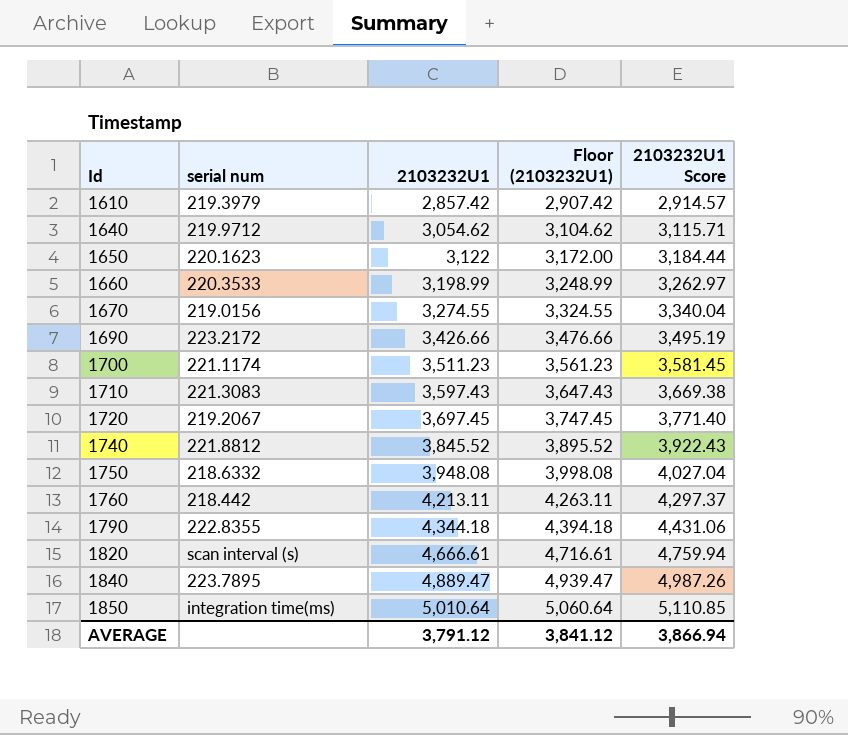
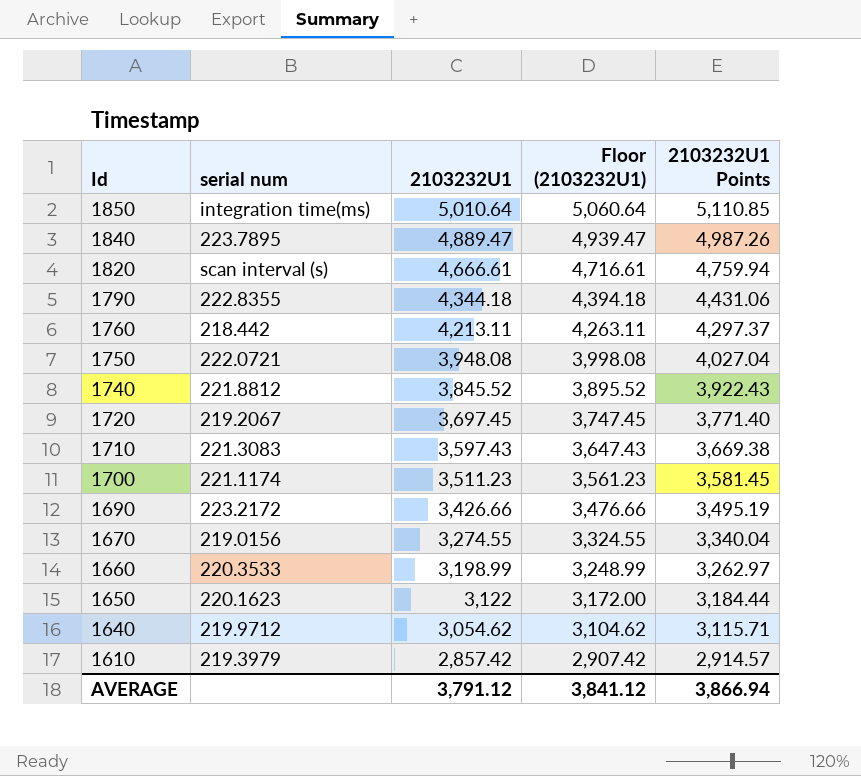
row order: Id ascending -> Id descending
column name: 2103232U1 Score -> 2103232U1 Points
1750 | serial num: 218.6332 -> 222.0721

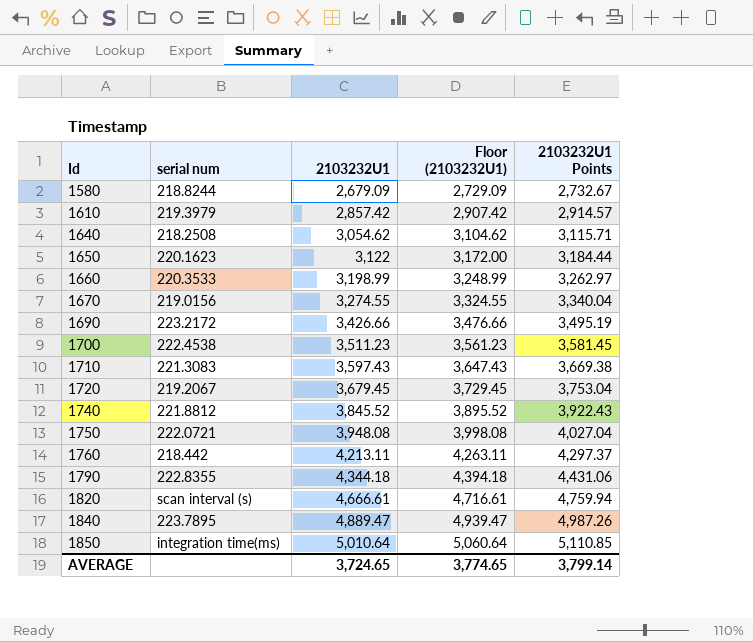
row order: Id descending -> Id ascending
row 1580: none -> 218.8244 | 2,679.09 | 2,729.09 | 2,732.67
1640 | serial num: 219.9712 -> 218.2508
1700 | serial num: 221.1174 -> 222.4538
1720 | 2103232U1: 3,697.45 -> 3,679.45
1720 | Floor (2103232U1): 3,747.45 -> 3,729.45
1720 | 2103232U1 Points: 3,771.40 -> 3,753.04
AVERAGE | 2103232U1: 3,791.12 -> 3,724.65
AVERAGE | Floor (2103232U1): 3,841.12 -> 3,774.65
AVERAGE | 2103232U1 Points: 3,866.94 -> 3,799.14

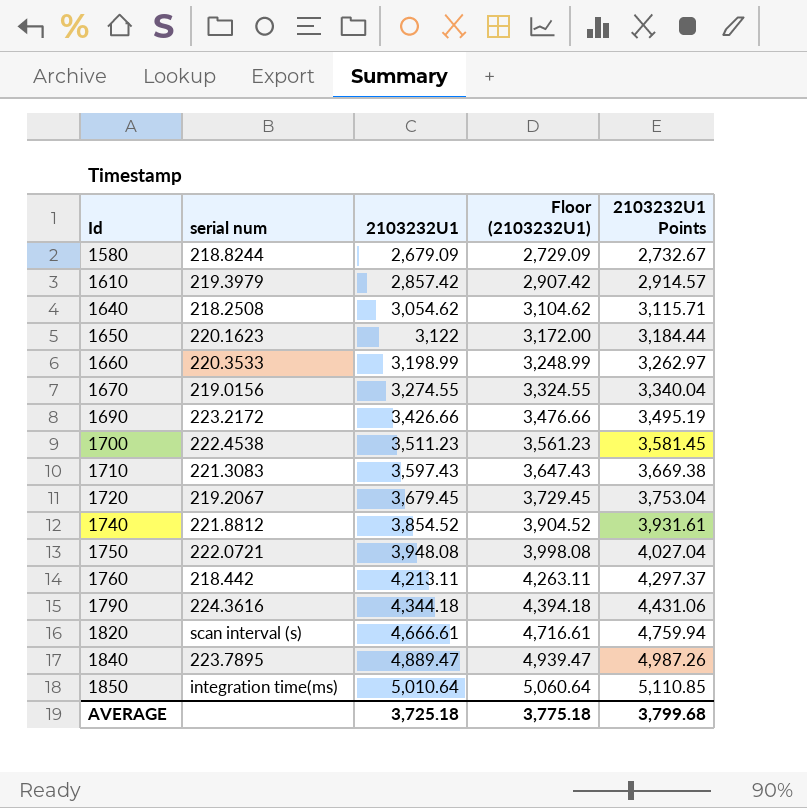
1740 | 2103232U1: 3,845.52 -> 3,854.52
1740 | Floor (2103232U1): 3,895.52 -> 3,904.52
1740 | 2103232U1 Points: 3,922.43 -> 3,931.61
1790 | serial num: 222.8355 -> 224.3616
AVERAGE | 2103232U1: 3,724.65 -> 3,725.18
AVERAGE | Floor (2103232U1): 3,774.65 -> 3,775.18
AVERAGE | 2103232U1 Points: 3,799.14 -> 3,799.68

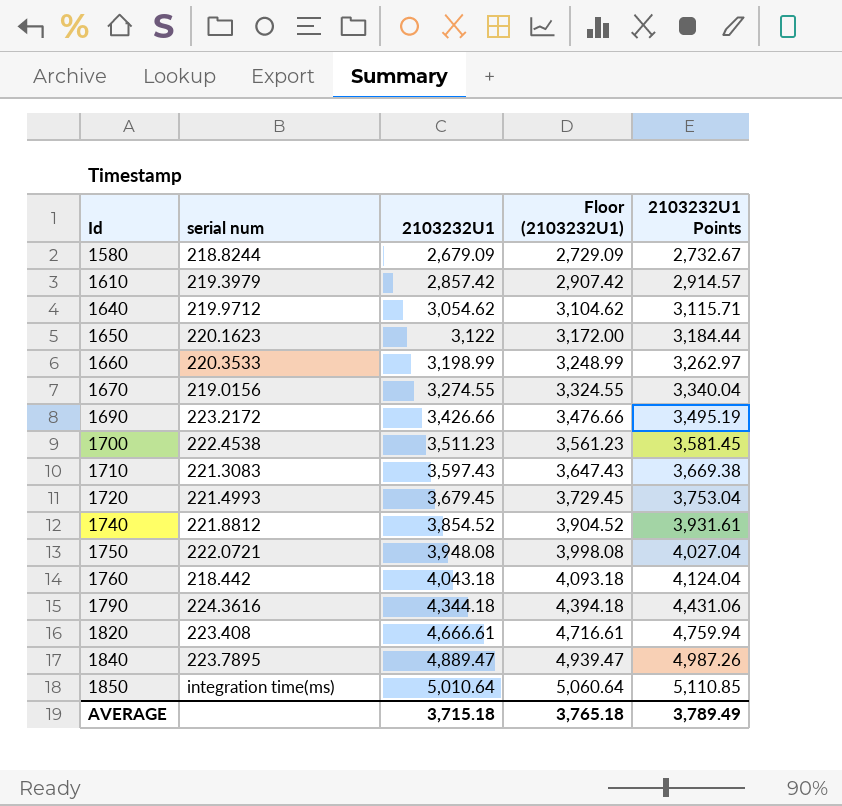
1640 | serial num: 218.2508 -> 219.9712
1720 | serial num: 219.2067 -> 221.4993
1760 | 2103232U1: 4,213.11 -> 4,043.18
1760 | Floor (2103232U1): 4,263.11 -> 4,093.18
1760 | 2103232U1 Points: 4,297.37 -> 4,124.04
1820 | serial num: scan interval (s) -> 223.408
AVERAGE | 2103232U1: 3,725.18 -> 3,715.18
AVERAGE | Floor (2103232U1): 3,775.18 -> 3,765.18
AVERAGE | 2103232U1 Points: 3,799.68 -> 3,789.49

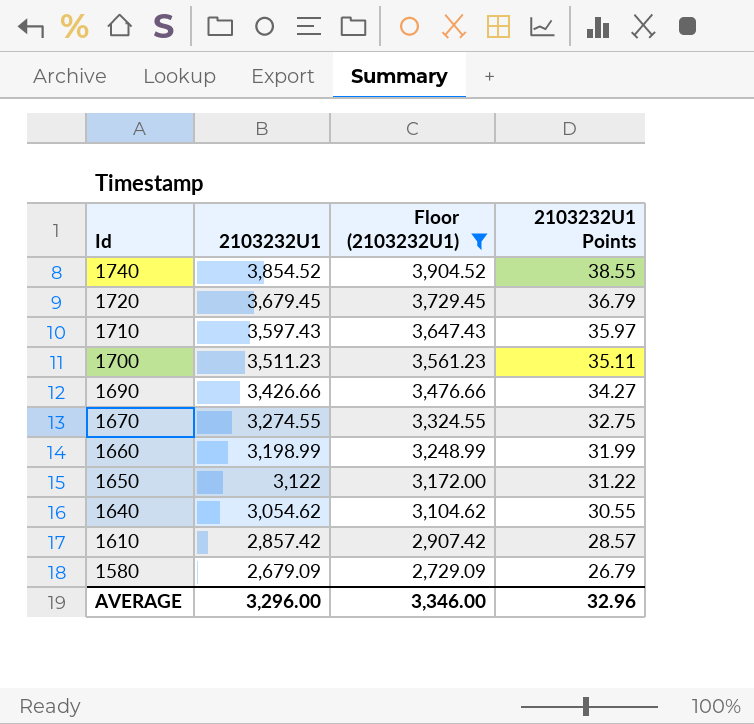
filter: none -> Floor (2103232U1) <= 3,904.52
row order: Id ascending -> Id descending
column serial num | position: 2 -> none
column 2103232U1 Points | formula: [2103232U1] * 1.02 -> [2103232U1] * 0.01
AVERAGE | 2103232U1: 3,715.18 -> 3,296.00
AVERAGE | Floor (2103232U1): 3,765.18 -> 3,346.00
AVERAGE | 2103232U1 Points: 3,789.49 -> 32.96

